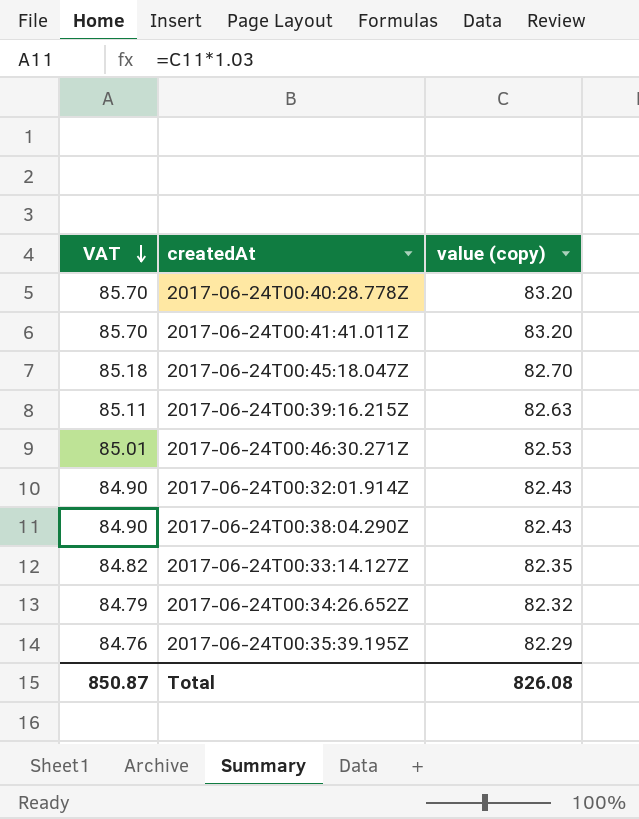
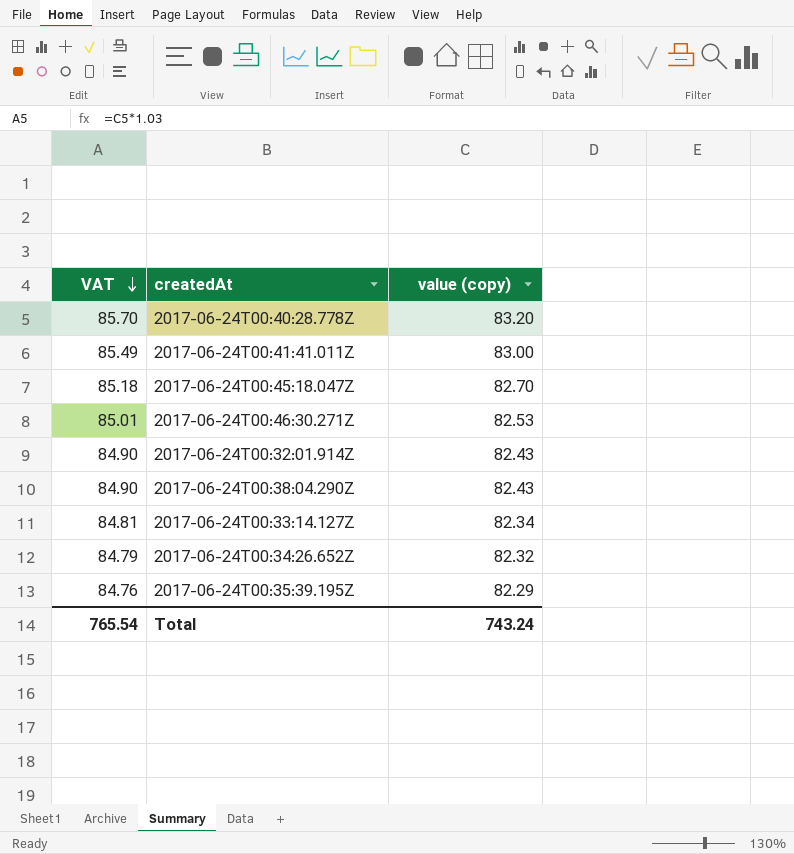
row 2017-06-24T00:39:16.215Z: 85.11 | 82.63 -> none
2017-06-24T00:41:41.011Z | VAT: 85.70 -> 85.49
2017-06-24T00:41:41.011Z | value (copy): 83.20 -> 83.00
2017-06-24T00:33:14.127Z | VAT: 84.82 -> 84.81
2017-06-24T00:33:14.127Z | value (copy): 82.35 -> 82.34
Total | VAT: 850.87 -> 765.54
Total | value (copy): 826.08 -> 743.24

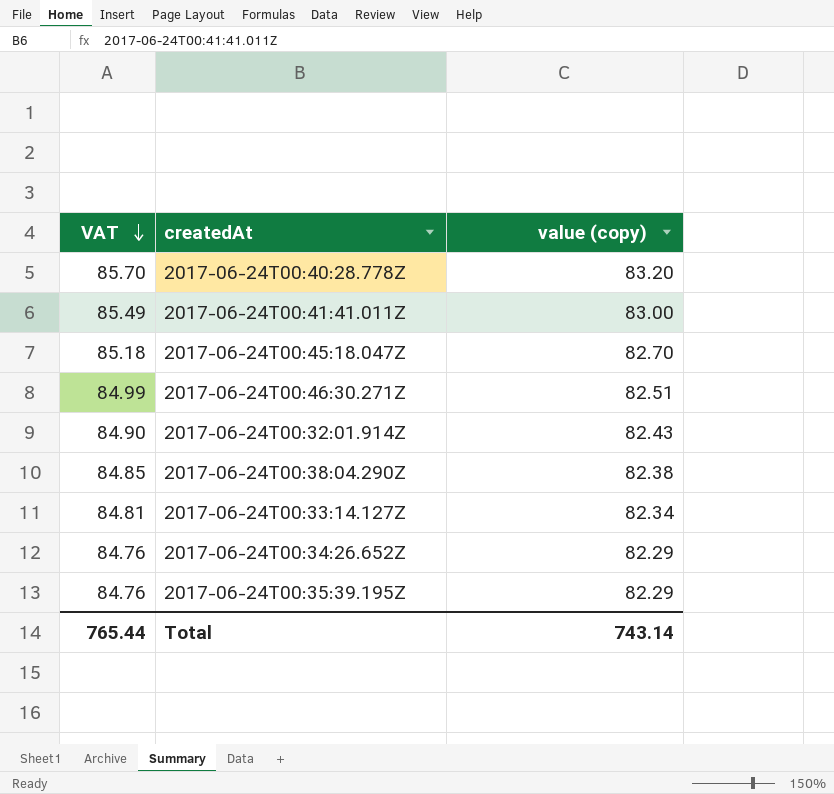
2017-06-24T00:46:30.271Z | VAT: 85.01 -> 84.99
2017-06-24T00:46:30.271Z | value (copy): 82.53 -> 82.51
2017-06-24T00:38:04.290Z | VAT: 84.90 -> 84.85
2017-06-24T00:38:04.290Z | value (copy): 82.43 -> 82.38
2017-06-24T00:34:26.652Z | VAT: 84.79 -> 84.76
2017-06-24T00:34:26.652Z | value (copy): 82.32 -> 82.29
Total | VAT: 765.54 -> 765.44
Total | value (copy): 743.24 -> 743.14

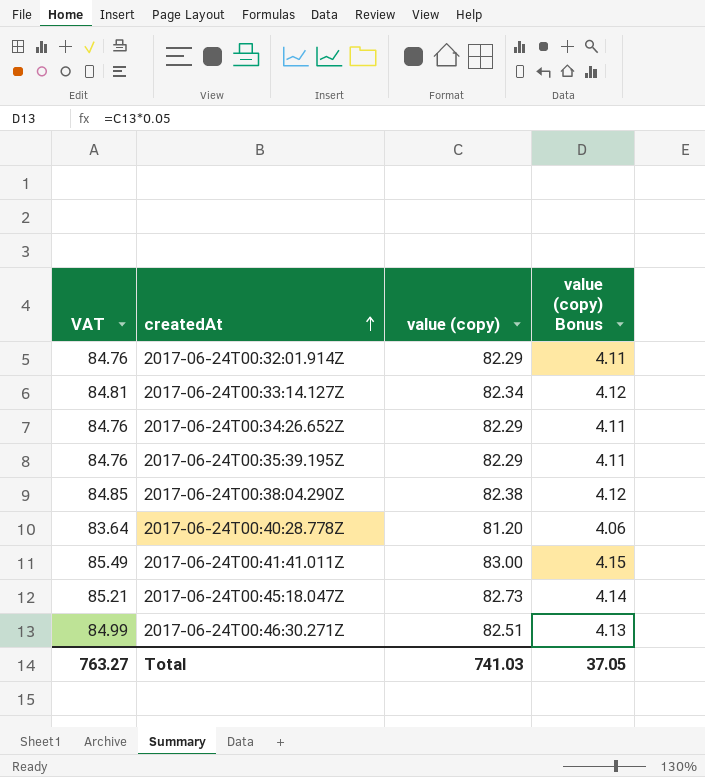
row order: VAT descending -> createdAt ascending
column value (copy) Bonus | formula: none -> [value (copy)] * 0.05
2017-06-24T00:32:01.914Z | VAT: 84.90 -> 84.76
2017-06-24T00:32:01.914Z | value (copy): 82.43 -> 82.29
2017-06-24T00:40:28.778Z | VAT: 85.70 -> 83.64
2017-06-24T00:40:28.778Z | value (copy): 83.20 -> 81.20
2017-06-24T00:45:18.047Z | VAT: 85.18 -> 85.21
2017-06-24T00:45:18.047Z | value (copy): 82.70 -> 82.73
Total | VAT: 765.44 -> 763.27
Total | value (copy): 743.14 -> 741.03

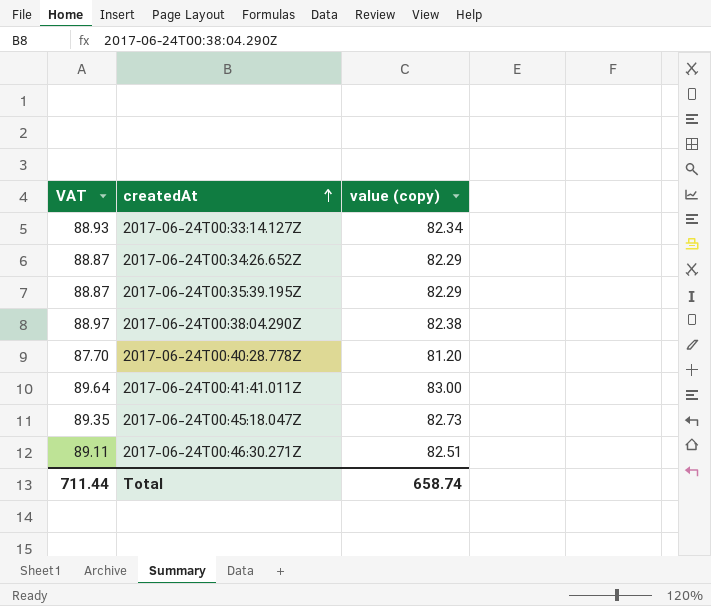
column value (copy) Bonus | formula: [value (copy)] * 0.05 -> none
column VAT | formula: [value (copy)] * 1.03 -> [value (copy)] * 1.08
row 2017-06-24T00:32:01.914Z: 84.76 | 82.29 | 4.11 -> none
Total | VAT: 763.27 -> 711.44
Total | value (copy): 741.03 -> 658.74

